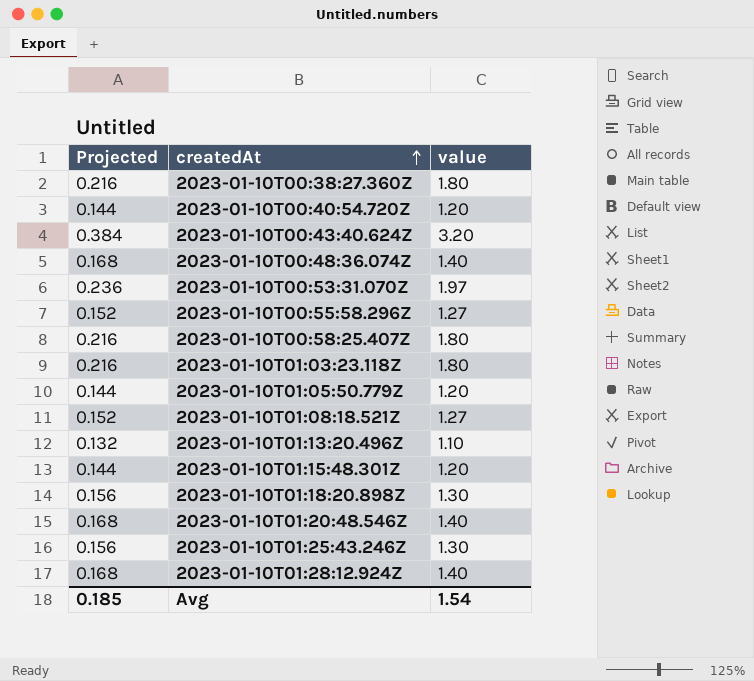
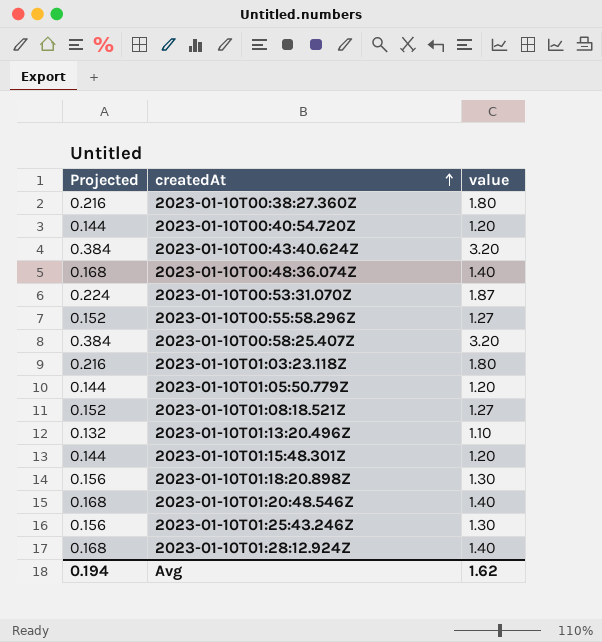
2023-01-10T00:53:31.070Z | Projected: 0.236 -> 0.224
2023-01-10T00:53:31.070Z | value: 1.97 -> 1.87
2023-01-10T00:58:25.407Z | Projected: 0.216 -> 0.384
2023-01-10T00:58:25.407Z | value: 1.80 -> 3.20
Avg | Projected: 0.185 -> 0.194
Avg | value: 1.54 -> 1.62

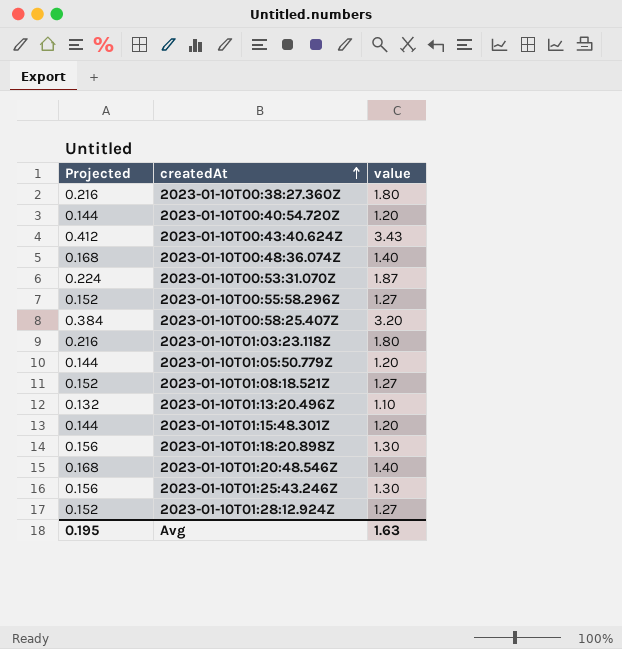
2023-01-10T00:43:40.624Z | Projected: 0.384 -> 0.412
2023-01-10T00:43:40.624Z | value: 3.20 -> 3.43
2023-01-10T01:28:12.924Z | Projected: 0.168 -> 0.152
2023-01-10T01:28:12.924Z | value: 1.40 -> 1.27
Avg | Projected: 0.194 -> 0.195
Avg | value: 1.62 -> 1.63

